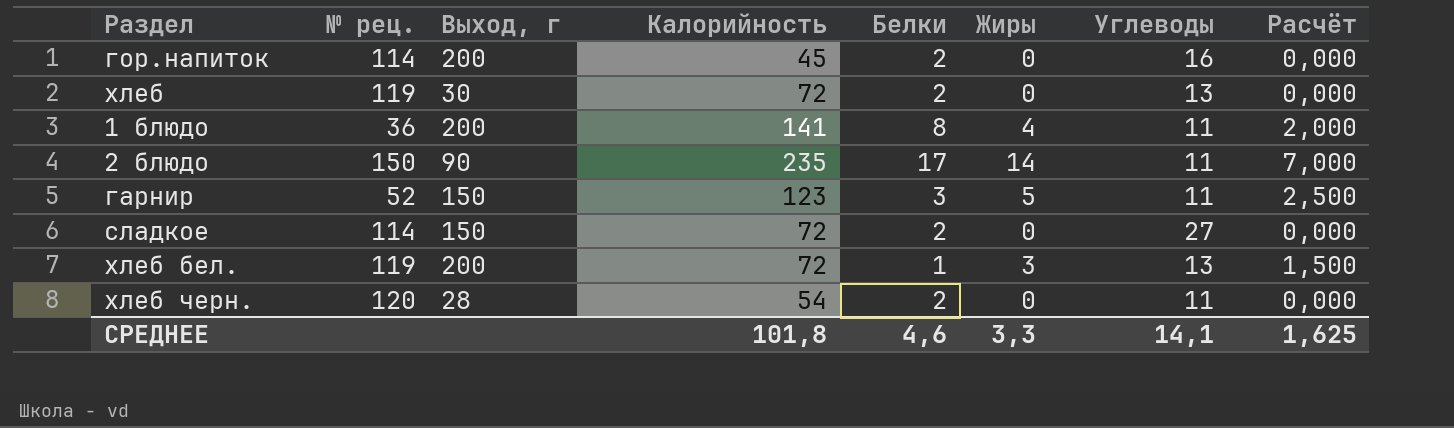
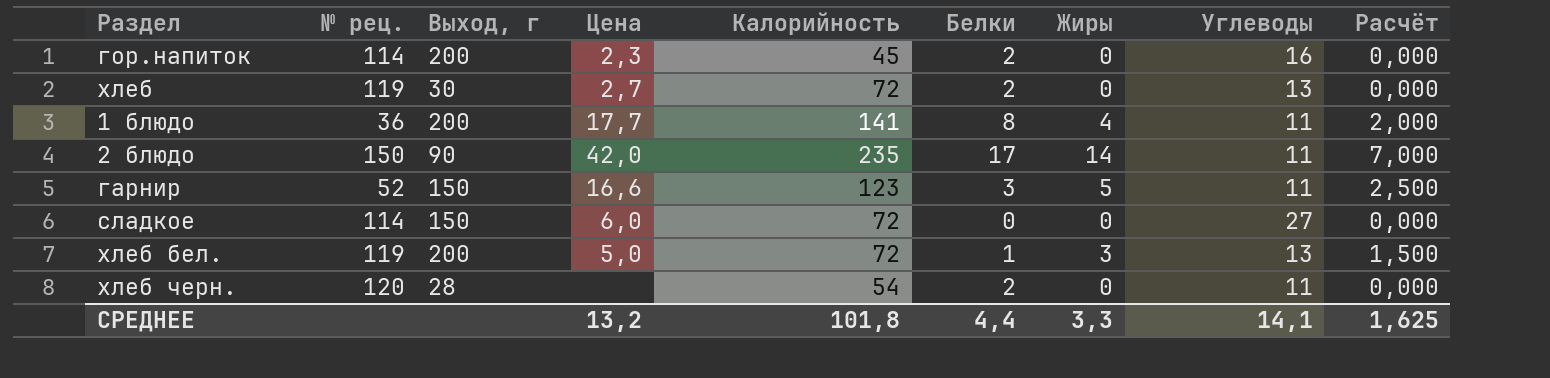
column Цена | position: none -> 4
сладкое | Белки: 2 -> 0
СРЕДНЕЕ | Белки: 4,6 -> 4,4

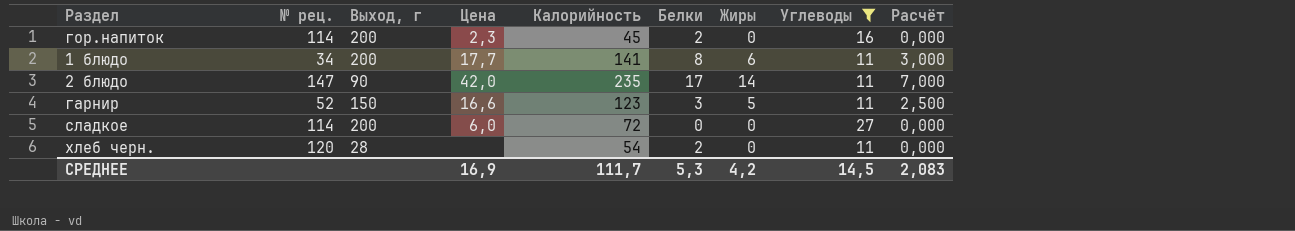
filter: none -> Углеводы != 13
1 блюдо | № рец.: 36 -> 34
1 блюдо | Жиры: 4 -> 6
1 блюдо | Расчёт: 2,000 -> 3,000
2 блюдо | № рец.: 150 -> 147
сладкое | Выход, г: 150 -> 200
СРЕДНЕЕ | Цена: 13,2 -> 16,9
СРЕДНЕЕ | Калорийность: 101,8 -> 111,7
СРЕДНЕЕ | Белки: 4,4 -> 5,3
СРЕДНЕЕ | Жиры: 3,3 -> 4,2
СРЕДНЕЕ | Углеводы: 14,1 -> 14,5
СРЕДНЕЕ | Расчёт: 1,625 -> 2,083

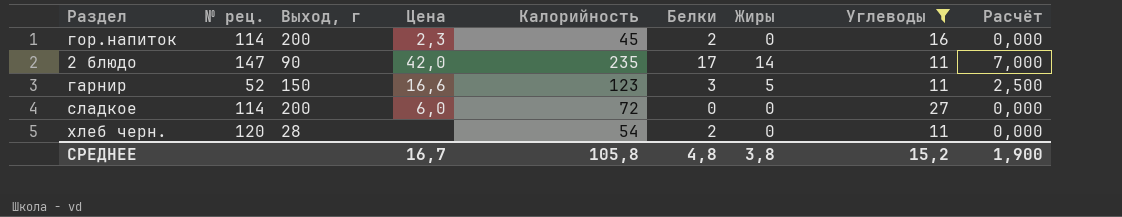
row 1 блюдо: 34 | 200 | 17,7 | 141 | 8 | 6 | 11 | 3,000 -> none
СРЕДНЕЕ | Цена: 16,9 -> 16,7
СРЕДНЕЕ | Калорийность: 111,7 -> 105,8
СРЕДНЕЕ | Белки: 5,3 -> 4,8
СРЕДНЕЕ | Жиры: 4,2 -> 3,8
СРЕДНЕЕ | Углеводы: 14,5 -> 15,2
СРЕДНЕЕ | Расчёт: 2,083 -> 1,900

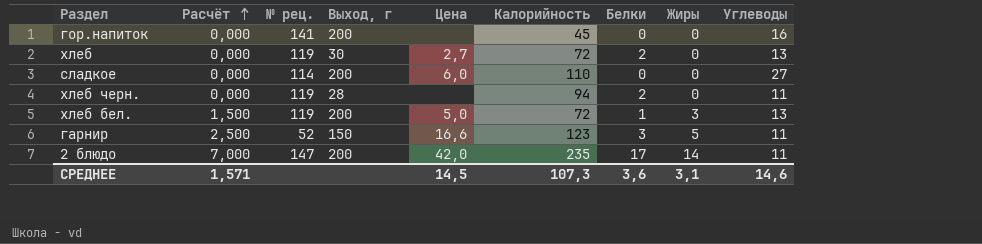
filter: Углеводы != 13 -> none
row order: none -> Расчёт ascending
column Расчёт | position: 9 -> 2
гор.напиток | № рец.: 114 -> 141
гор.напиток | Цена: 2,3 -> none
гор.напиток | Белки: 2 -> 0
сладкое | Калорийность: 72 -> 110
хлеб черн. | № рец.: 120 -> 119
хлеб черн. | Калорийность: 54 -> 94
2 блюдо | Выход, г: 90 -> 200
СРЕДНЕЕ | Расчёт: 1,900 -> 1,571
СРЕДНЕЕ | Цена: 16,7 -> 14,5
СРЕДНЕЕ | Калорийность: 105,8 -> 107,3
СРЕДНЕЕ | Белки: 4,8 -> 3,6
СРЕДНЕЕ | Жиры: 3,8 -> 3,1
СРЕДНЕЕ | Углеводы: 15,2 -> 14,6

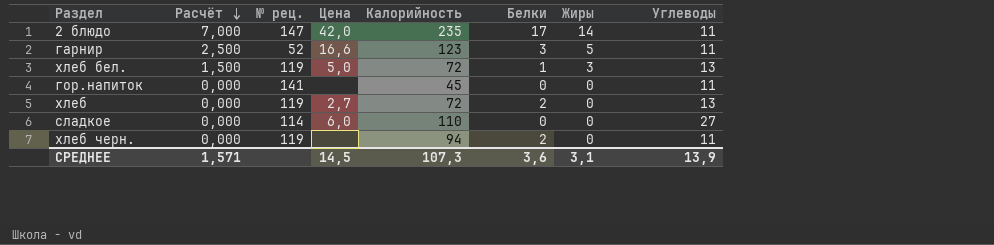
row order: Расчёт ascending -> Расчёт descending
column Выход, г | position: 4 -> none
гор.напиток | Углеводы: 16 -> 11
СРЕДНЕЕ | Углеводы: 14,6 -> 13,9

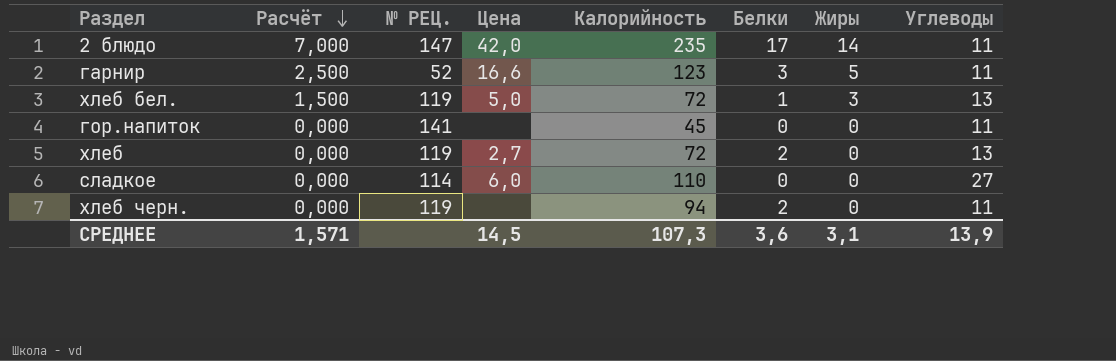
column name: № рец. -> № РЕЦ.

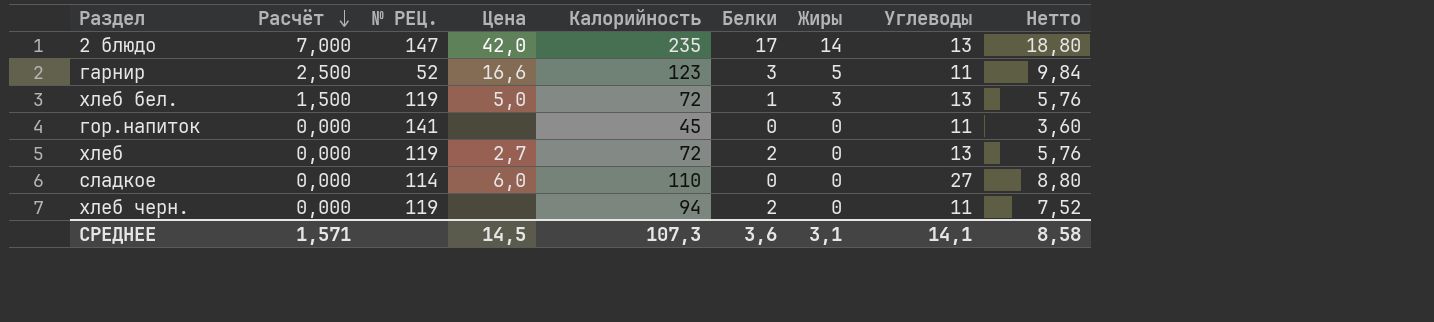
column Нетто | formula: none -> [Калорийность] * 0,08
2 блюдо | Углеводы: 11 -> 13
СРЕДНЕЕ | Углеводы: 13,9 -> 14,1

